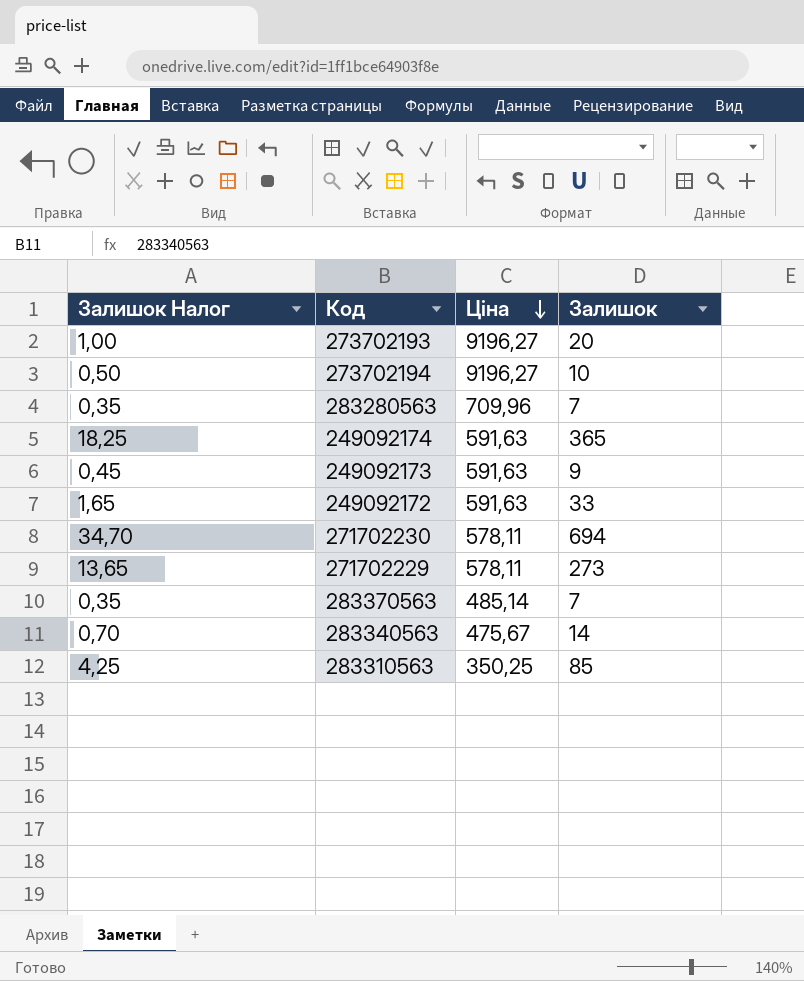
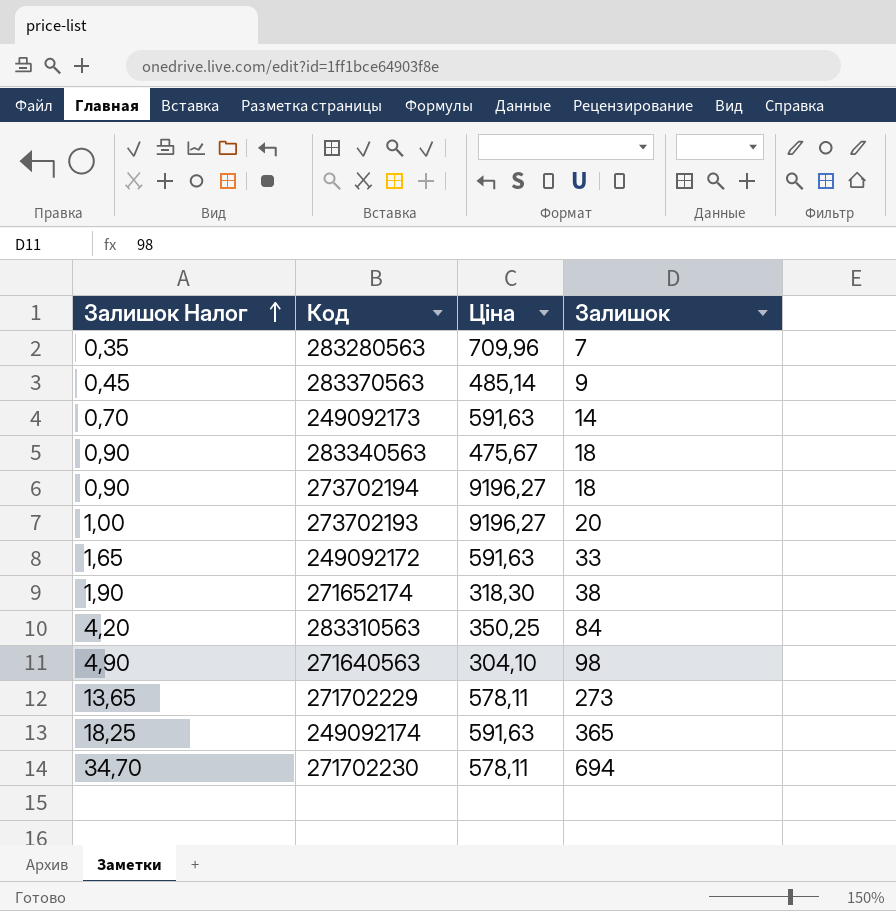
row order: Ціна descending -> Залишок Налог ascending
283370563 | Залишок Налог: 0,35 -> 0,45
283370563 | Залишок: 7 -> 9
249092173 | Залишок Налог: 0,45 -> 0,70
249092173 | Залишок: 9 -> 14
283340563 | Залишок Налог: 0,70 -> 0,90
283340563 | Залишок: 14 -> 18
273702194 | Залишок Налог: 0,50 -> 0,90
273702194 | Залишок: 10 -> 18
row 271652174: none -> 1,90 | 318,30 | 38
283310563 | Залишок Налог: 4,25 -> 4,20
283310563 | Залишок: 85 -> 84
row 271640563: none -> 4,90 | 304,10 | 98

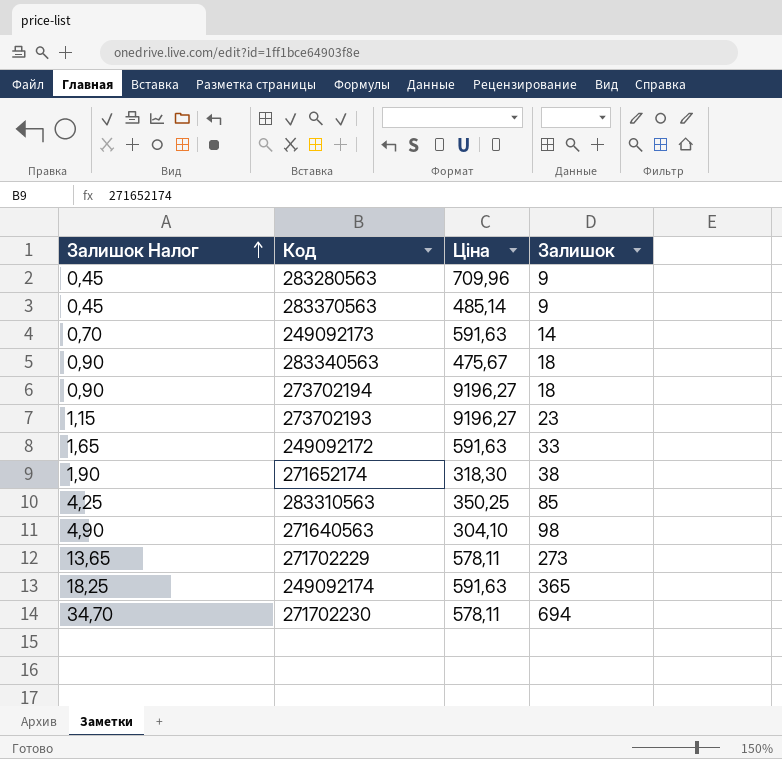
283280563 | Залишок Налог: 0,35 -> 0,45
283280563 | Залишок: 7 -> 9
273702193 | Залишок Налог: 1,00 -> 1,15
273702193 | Залишок: 20 -> 23
283310563 | Залишок Налог: 4,20 -> 4,25
283310563 | Залишок: 84 -> 85

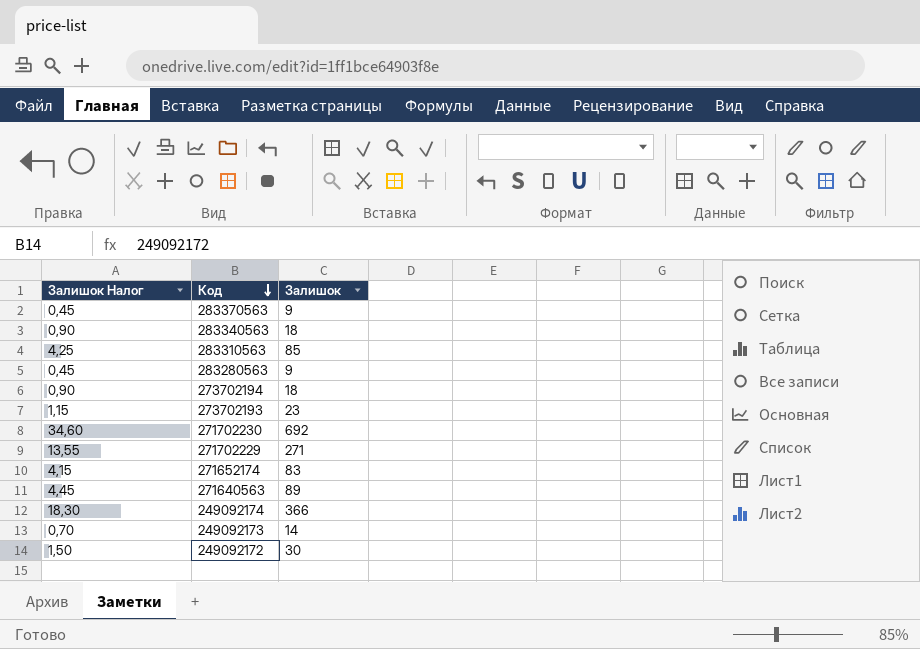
row order: Залишок Налог ascending -> Код descending
column Ціна | position: 3 -> none
271702230 | Залишок Налог: 34,70 -> 34,60
271702230 | Залишок: 694 -> 692
271702229 | Залишок Налог: 13,65 -> 13,55
271702229 | Залишок: 273 -> 271
271652174 | Залишок Налог: 1,90 -> 4,15
271652174 | Залишок: 38 -> 83
271640563 | Залишок Налог: 4,90 -> 4,45
271640563 | Залишок: 98 -> 89
249092174 | Залишок Налог: 18,25 -> 18,30
249092174 | Залишок: 365 -> 366
249092172 | Залишок Налог: 1,65 -> 1,50
249092172 | Залишок: 33 -> 30

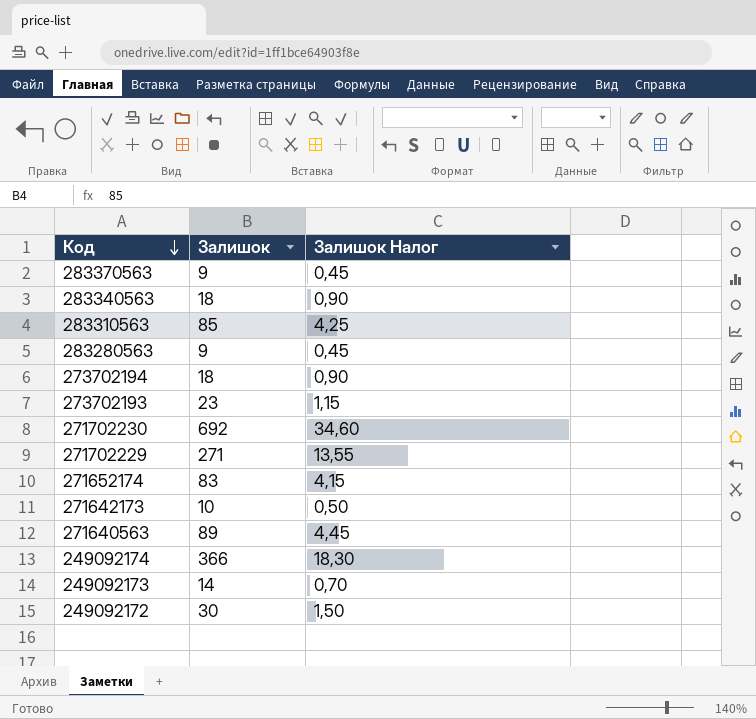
column Залишок Налог | position: 1 -> 3
row 271642173: none -> 10 | 0,50

